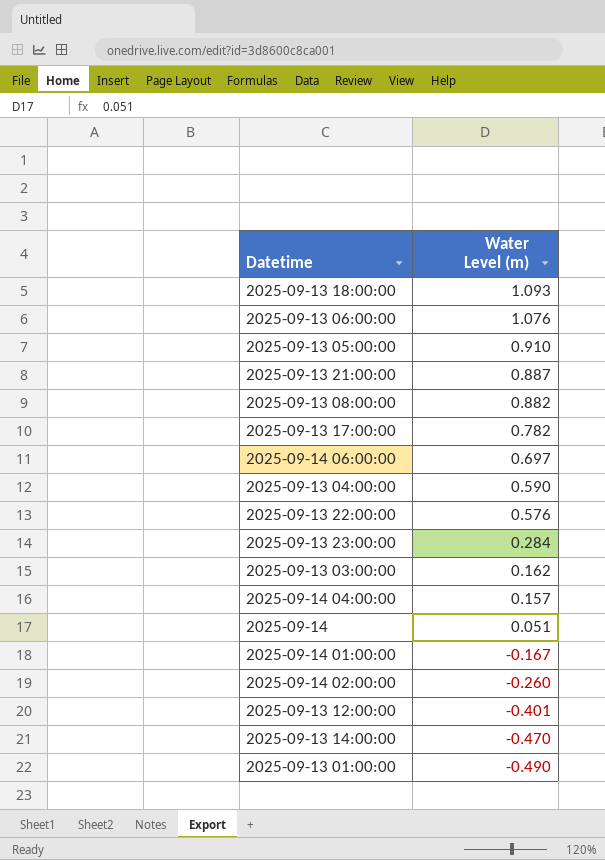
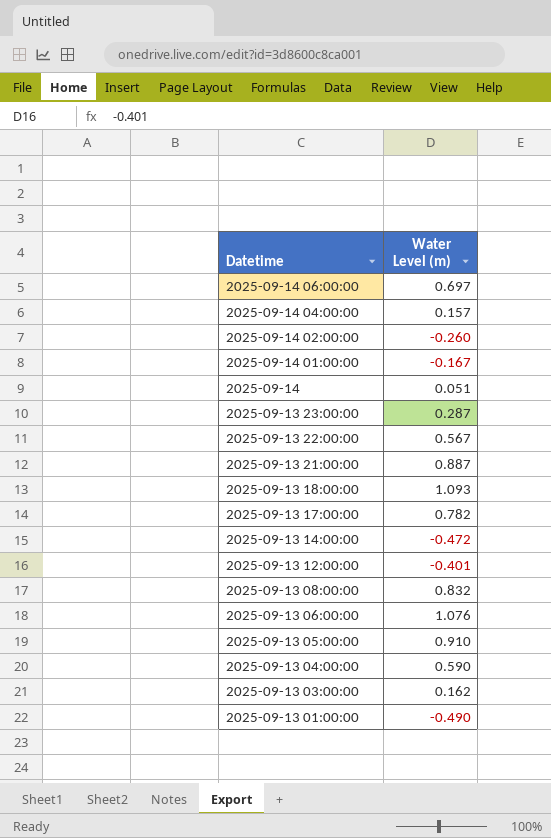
row order: Water Level (m) descending -> Datetime descending
2025-09-13 23:00:00 | Water Level (m): 0.284 -> 0.287
2025-09-13 22:00:00 | Water Level (m): 0.576 -> 0.567
2025-09-13 14:00:00 | Water Level (m): -0.470 -> -0.472
2025-09-13 08:00:00 | Water Level (m): 0.882 -> 0.832

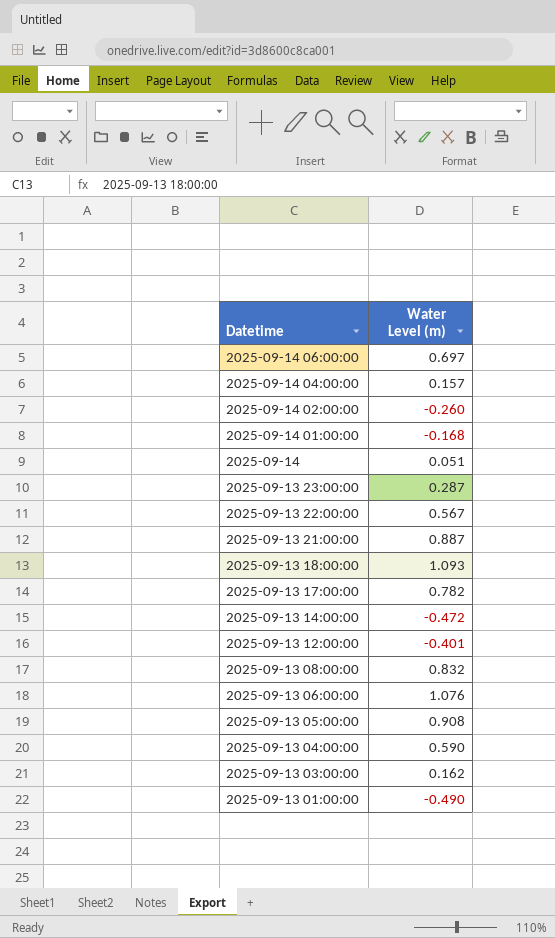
2025-09-14 01:00:00 | Water Level (m): -0.167 -> -0.168
2025-09-13 05:00:00 | Water Level (m): 0.910 -> 0.908

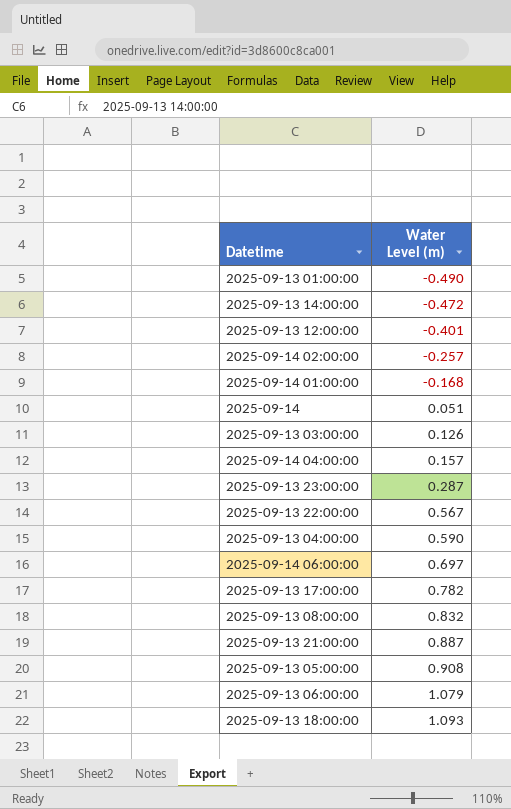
row order: Datetime descending -> Water Level (m) ascending
2025-09-14 02:00:00 | Water Level (m): -0.260 -> -0.257
2025-09-13 03:00:00 | Water Level (m): 0.162 -> 0.126
2025-09-13 06:00:00 | Water Level (m): 1.076 -> 1.079

